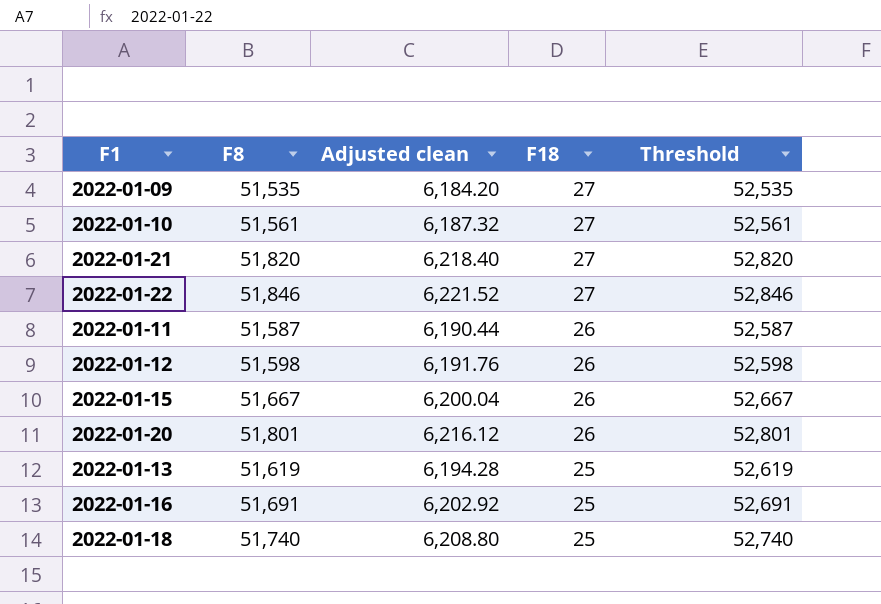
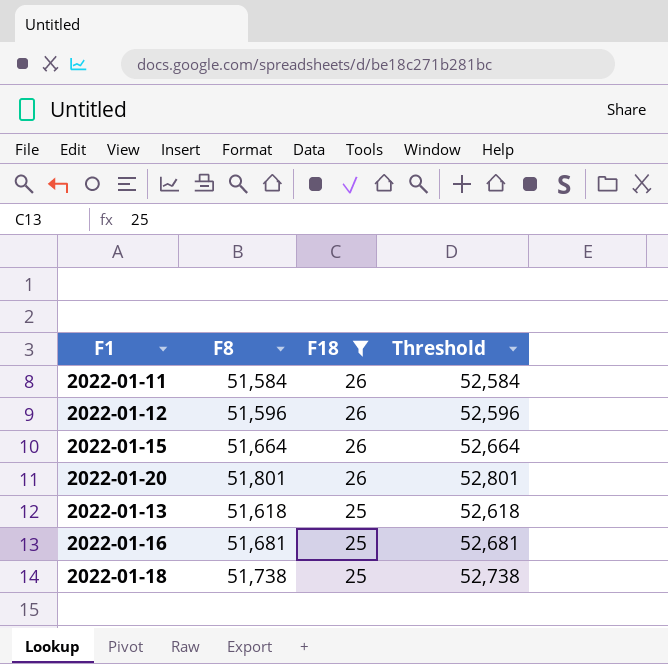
filter: none -> F18 != 27
column Adjusted clean | formula: [F8] * 0.12 -> none
2022-01-11 | F8: 51,587 -> 51,584
2022-01-11 | Threshold: 52,587 -> 52,584
2022-01-12 | F8: 51,598 -> 51,596
2022-01-12 | Threshold: 52,598 -> 52,596
2022-01-15 | F8: 51,667 -> 51,664
2022-01-15 | Threshold: 52,667 -> 52,664
2022-01-13 | F8: 51,619 -> 51,618
2022-01-13 | Threshold: 52,619 -> 52,618
2022-01-16 | F8: 51,691 -> 51,681
2022-01-16 | Threshold: 52,691 -> 52,681
2022-01-18 | F8: 51,740 -> 51,738
2022-01-18 | Threshold: 52,740 -> 52,738

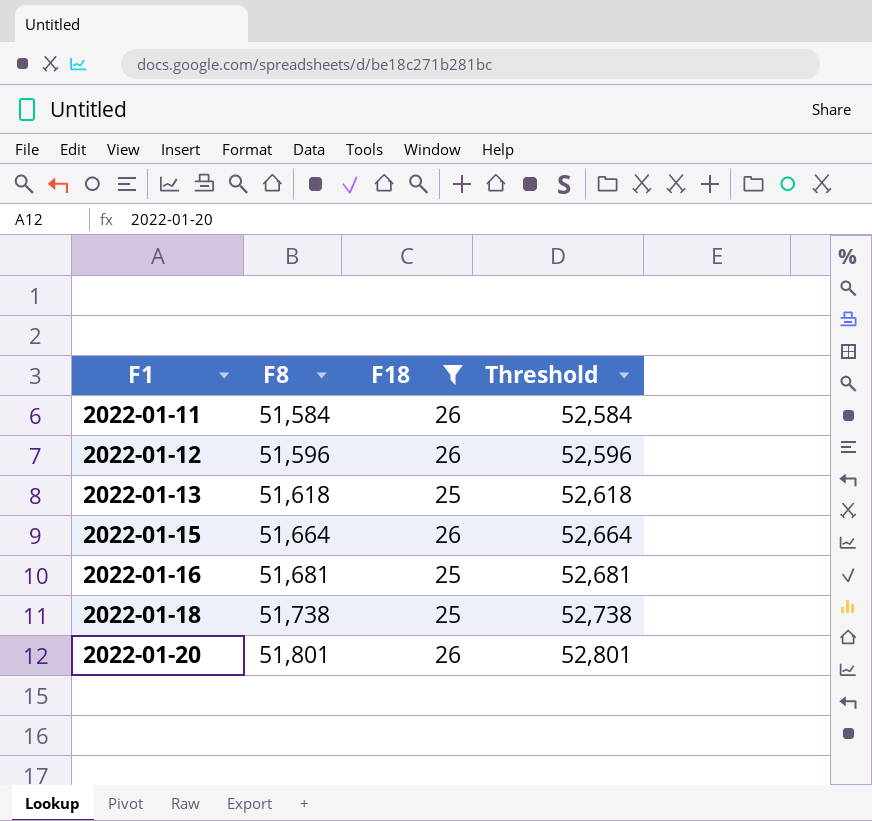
row order: F18 descending -> F1 ascending

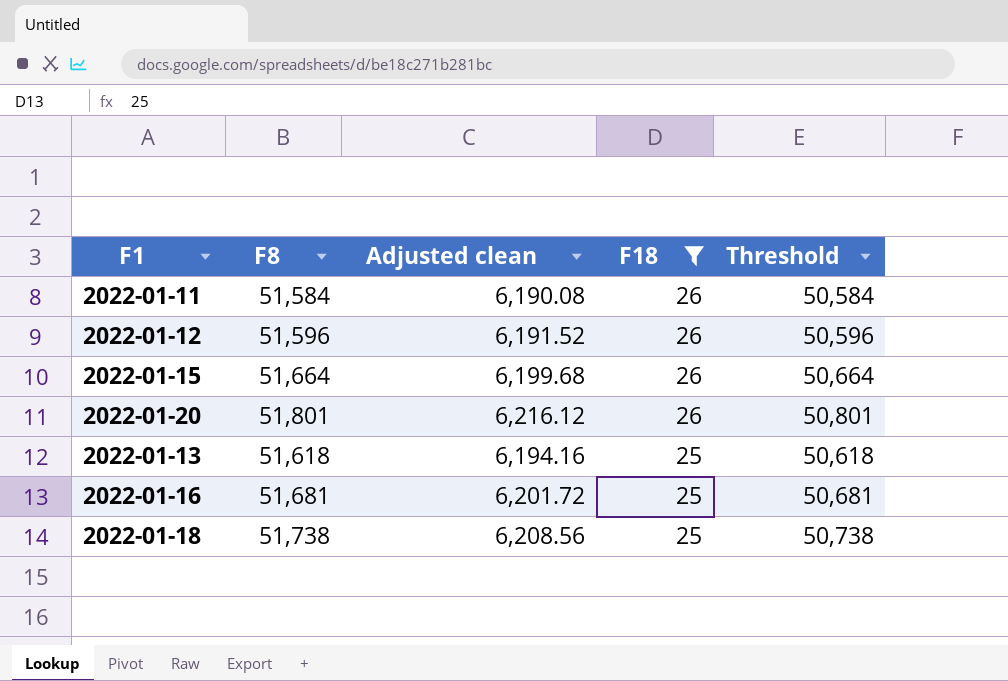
row order: F1 ascending -> F18 descending
column Adjusted clean | formula: none -> [F8] * 0.12
column Threshold | formula: [F8] + 1000 -> [F8] - 1000

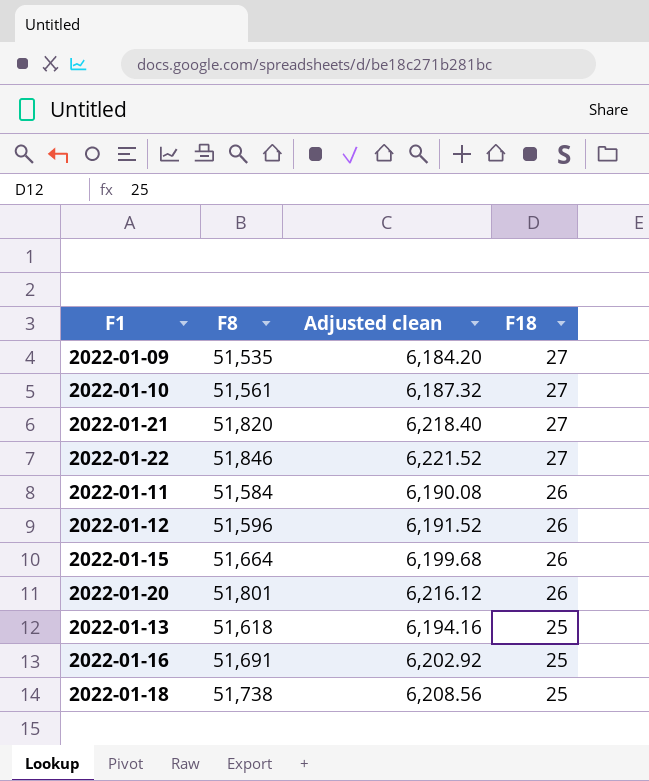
filter: F18 != 27 -> none
column Threshold | formula: [F8] - 1000 -> none
2022-01-16 | F8: 51,681 -> 51,691
2022-01-16 | Adjusted clean: 6,201.72 -> 6,202.92

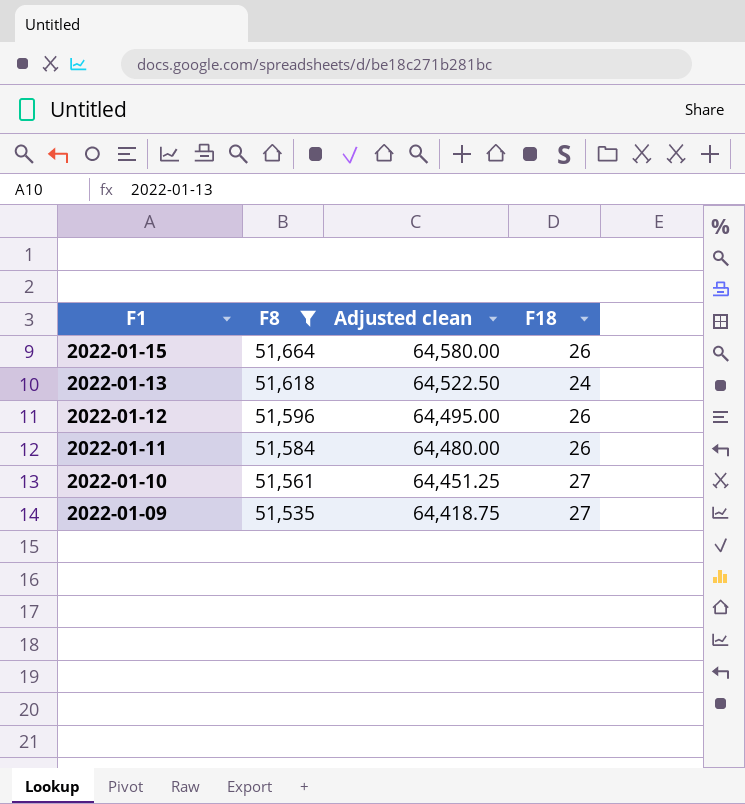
filter: none -> F8 <= 51,664
row order: F18 descending -> F1 descending
column Adjusted clean | formula: [F8] * 0.12 -> [F8] * 1.25
2022-01-13 | F18: 25 -> 24

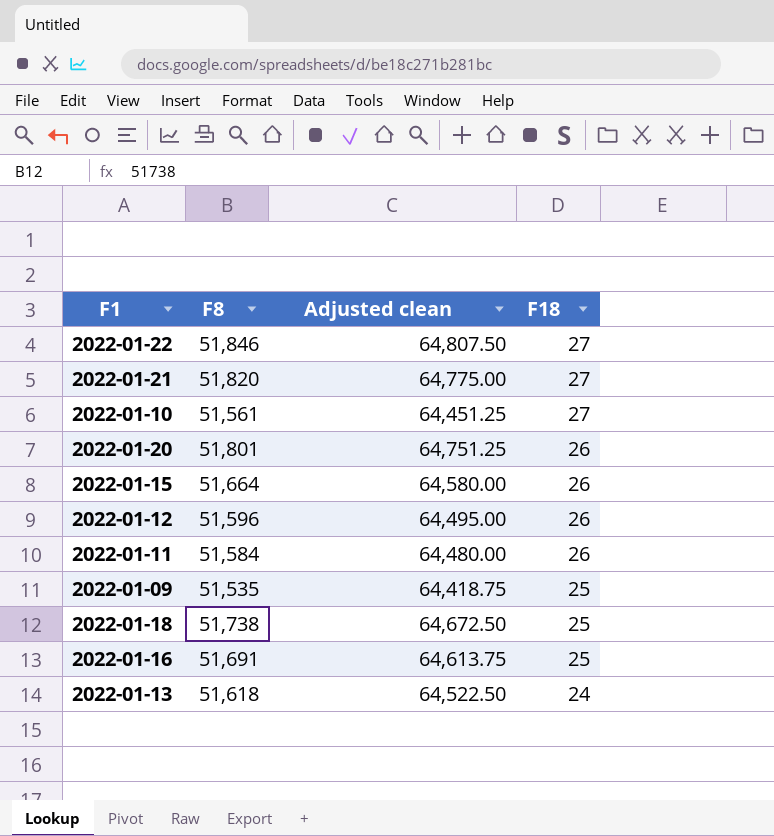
filter: F8 <= 51,664 -> none
row order: F1 descending -> F18 descending
2022-01-09 | F18: 27 -> 25

